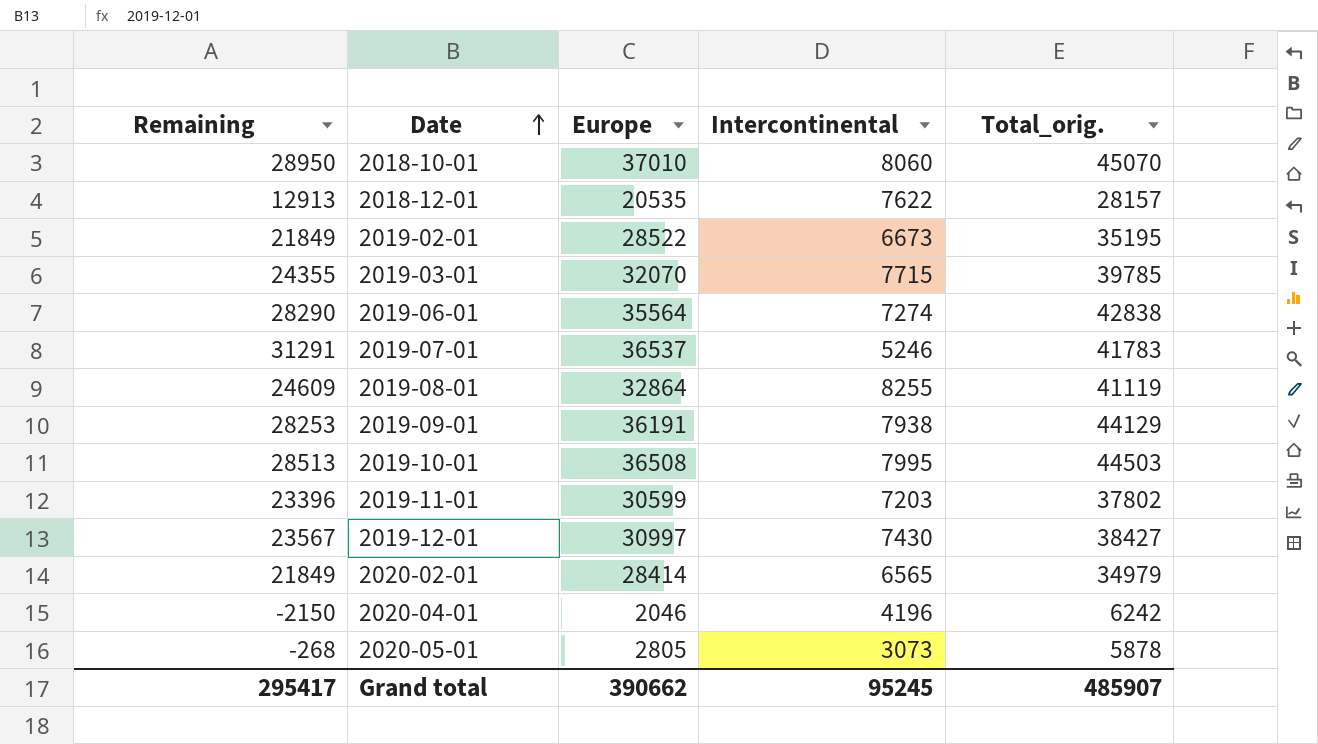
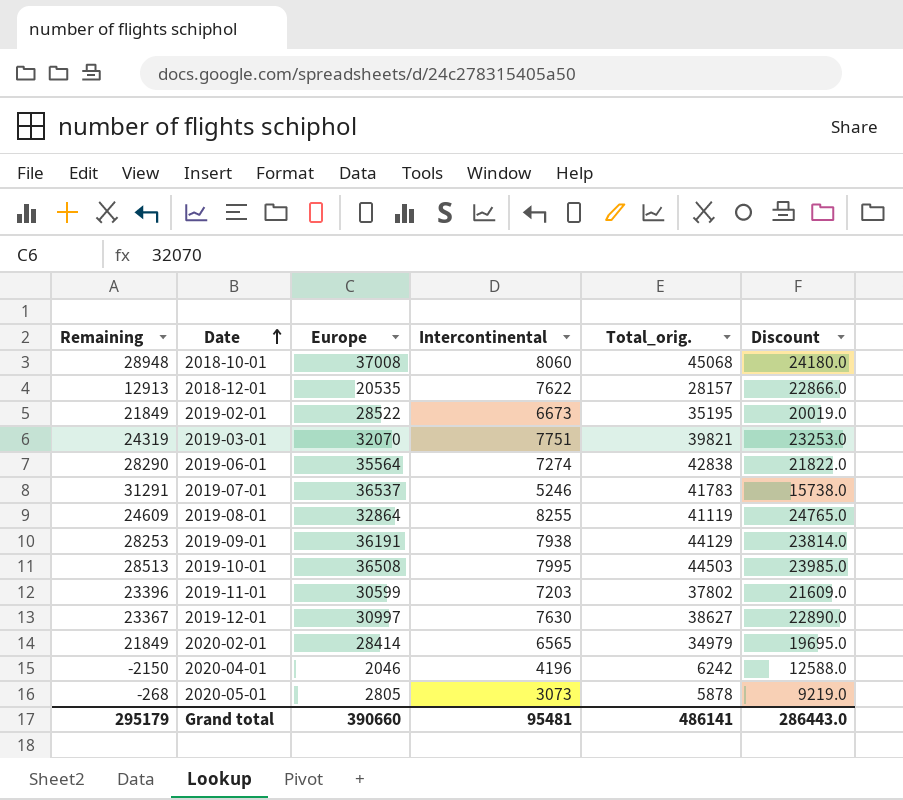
column Discount | formula: none -> [Intercontinental] * 3
2018-10-01 | Remaining: 28950 -> 28948
2018-10-01 | Europe: 37010 -> 37008
2018-10-01 | Total_orig.: 45070 -> 45068
2019-03-01 | Remaining: 24355 -> 24319
2019-03-01 | Intercontinental: 7715 -> 7751
2019-03-01 | Total_orig.: 39785 -> 39821
2019-12-01 | Remaining: 23567 -> 23367
2019-12-01 | Intercontinental: 7430 -> 7630
2019-12-01 | Total_orig.: 38427 -> 38627
Grand total | Remaining: 295417 -> 295179
Grand total | Europe: 390662 -> 390660
Grand total | Intercontinental: 95245 -> 95481
Grand total | Total_orig.: 485907 -> 486141

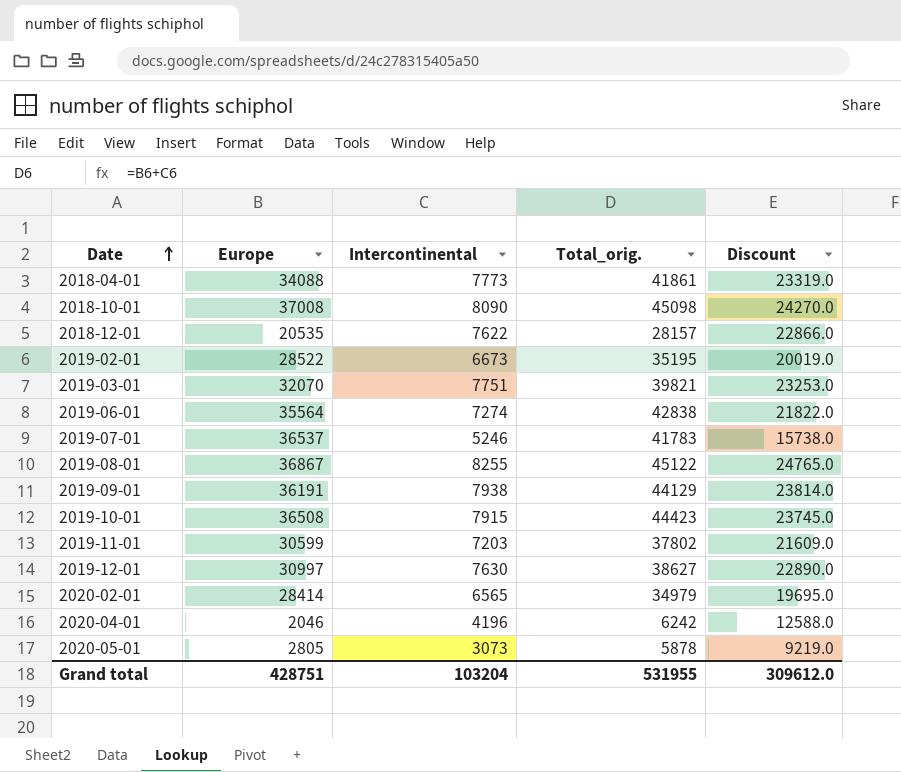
column Remaining | formula: [Europe] - [Intercontinental] -> none
row 2018-04-01: none -> 34088 | 7773 | 41861 | 23319.0
2018-10-01 | Intercontinental: 8060 -> 8090
2018-10-01 | Total_orig.: 45068 -> 45098
2018-10-01 | Discount: 24180.0 -> 24270.0
2019-08-01 | Europe: 32864 -> 36867
2019-08-01 | Total_orig.: 41119 -> 45122
2019-10-01 | Intercontinental: 7995 -> 7915
2019-10-01 | Total_orig.: 44503 -> 44423
2019-10-01 | Discount: 23985.0 -> 23745.0
Grand total | Europe: 390660 -> 428751
Grand total | Intercontinental: 95481 -> 103204
Grand total | Total_orig.: 486141 -> 531955
Grand total | Discount: 286443.0 -> 309612.0

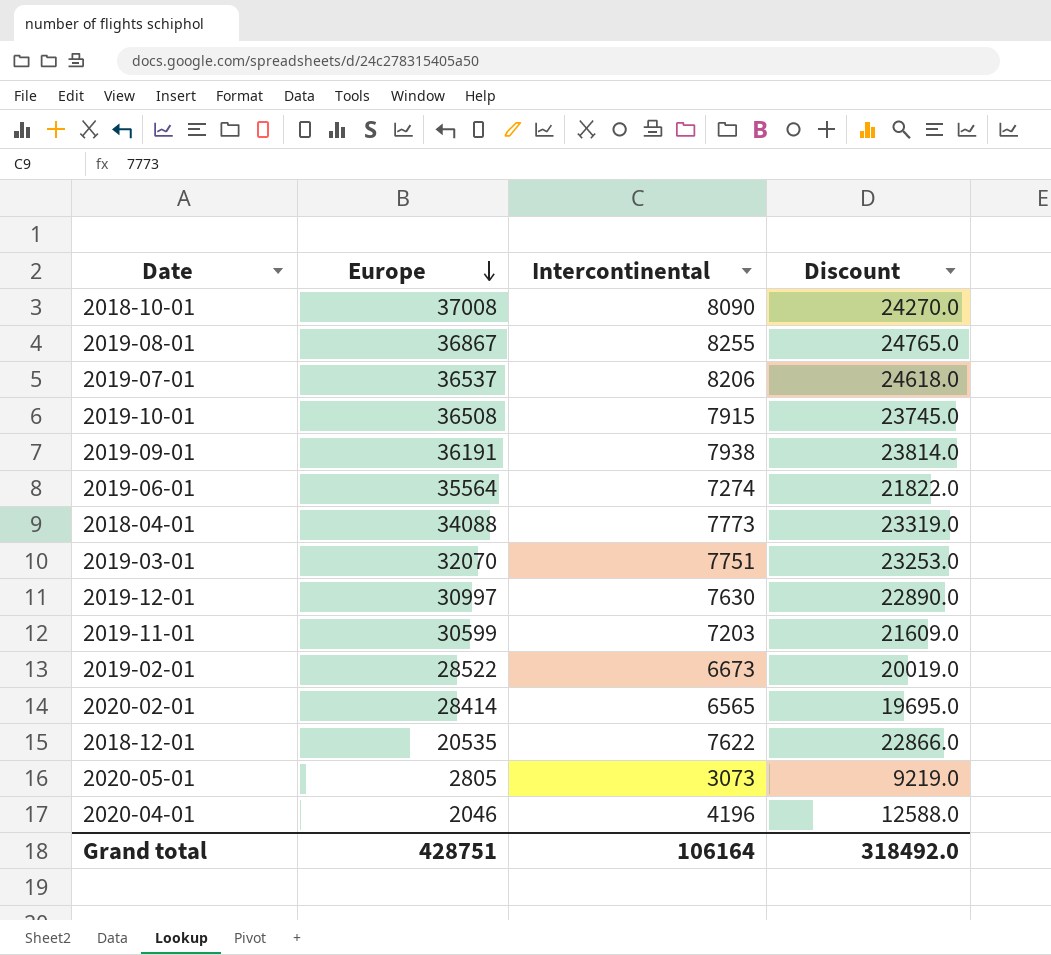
row order: Date ascending -> Europe descending
column Total_orig. | formula: [Europe] + [Intercontinental] -> none
2019-07-01 | Intercontinental: 5246 -> 8206
2019-07-01 | Discount: 15738.0 -> 24618.0
Grand total | Intercontinental: 103204 -> 106164
Grand total | Discount: 309612.0 -> 318492.0

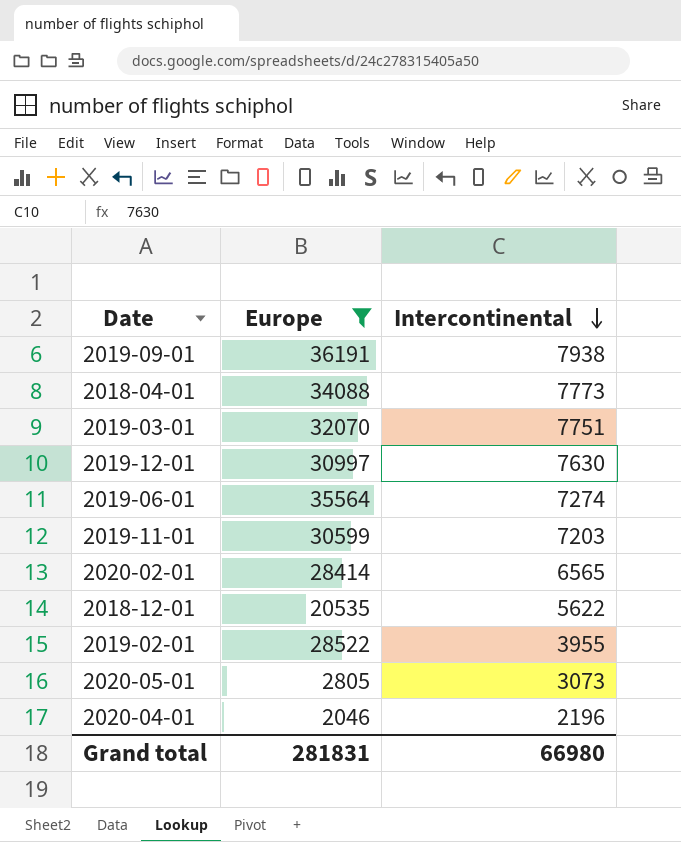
filter: none -> Europe <= 36191
row order: Europe descending -> Intercontinental descending
column Discount | formula: [Intercontinental] * 3 -> none
2018-12-01 | Intercontinental: 7622 -> 5622
2019-02-01 | Intercontinental: 6673 -> 3955
2020-04-01 | Intercontinental: 4196 -> 2196
Grand total | Europe: 428751 -> 281831
Grand total | Intercontinental: 106164 -> 66980

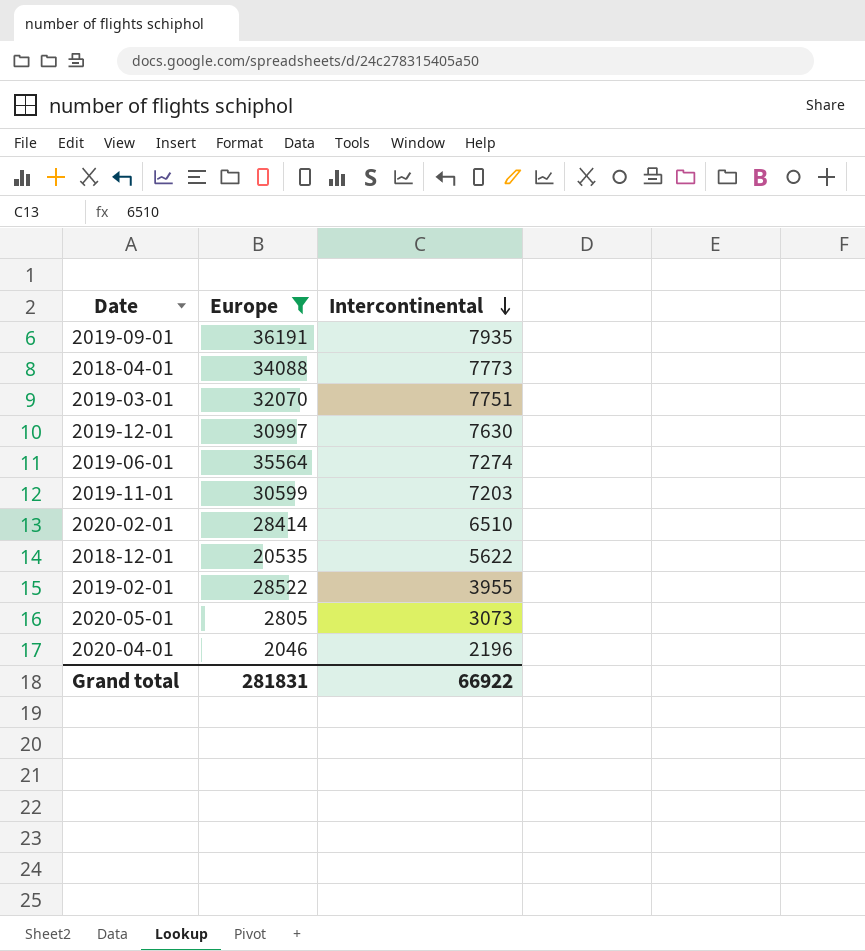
2019-09-01 | Intercontinental: 7938 -> 7935
2020-02-01 | Intercontinental: 6565 -> 6510
Grand total | Intercontinental: 66980 -> 66922

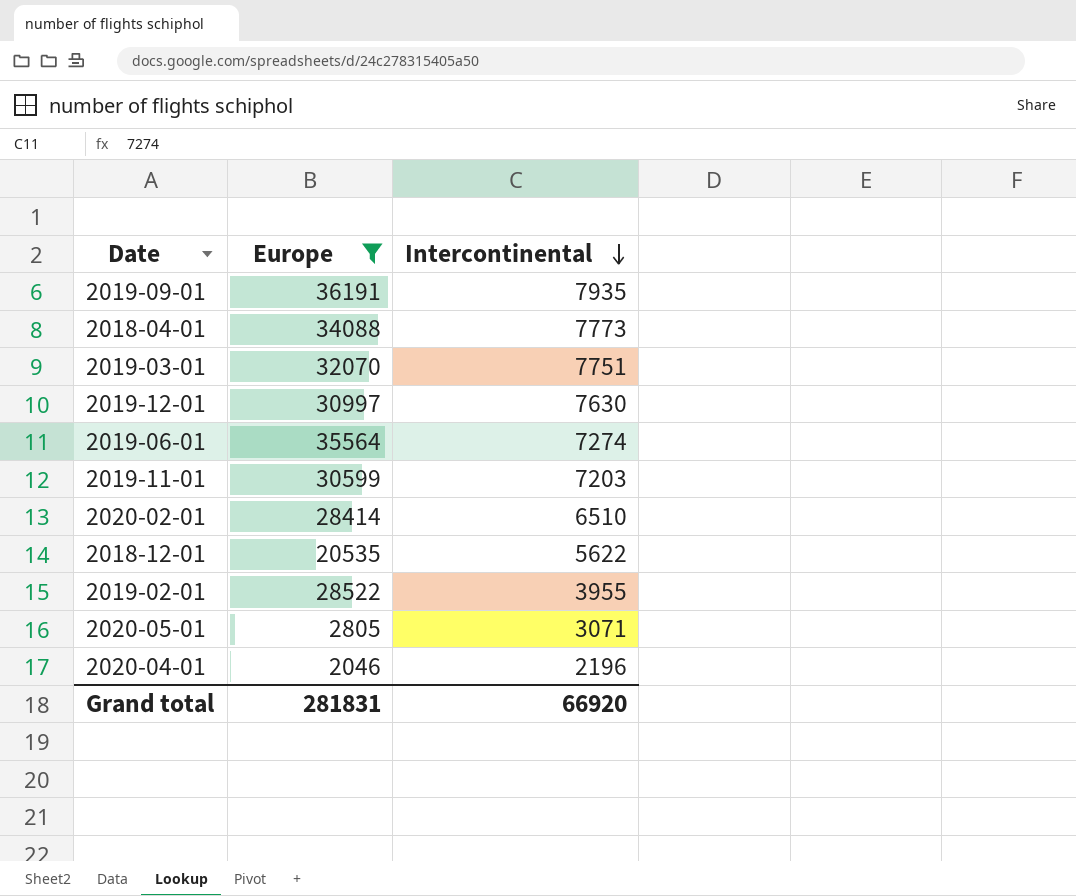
2020-05-01 | Intercontinental: 3073 -> 3071
Grand total | Intercontinental: 66922 -> 66920

